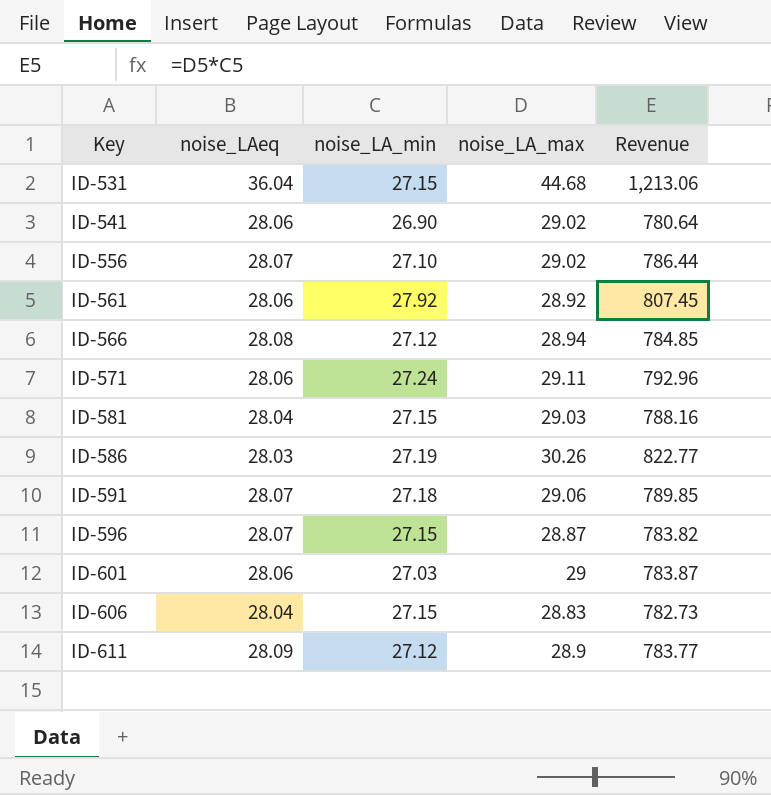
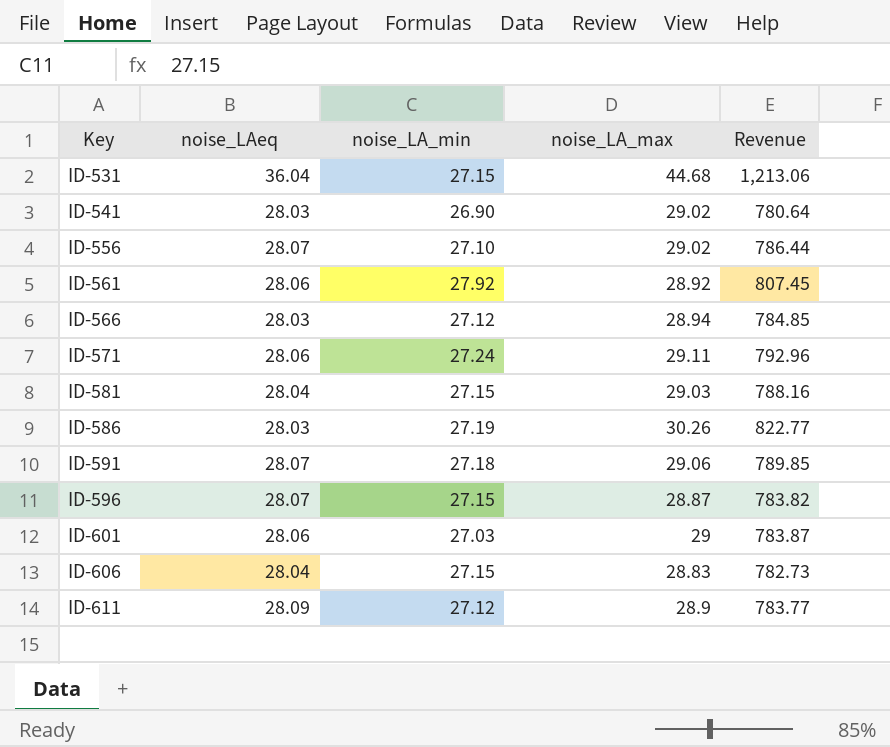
ID-541 | noise_LAeq: 28.06 -> 28.03
ID-566 | noise_LAeq: 28.08 -> 28.03

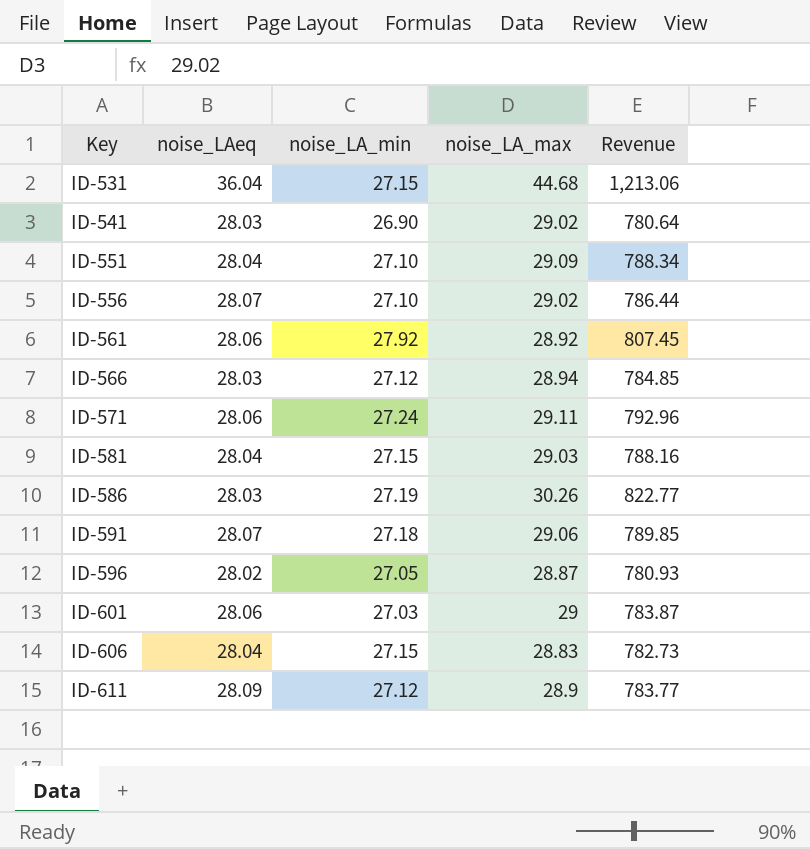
row ID-551: none -> 28.04 | 27.10 | 29.09 | 788.34
ID-596 | noise_LAeq: 28.07 -> 28.02
ID-596 | noise_LA_min: 27.15 -> 27.05
ID-596 | Revenue: 783.82 -> 780.93

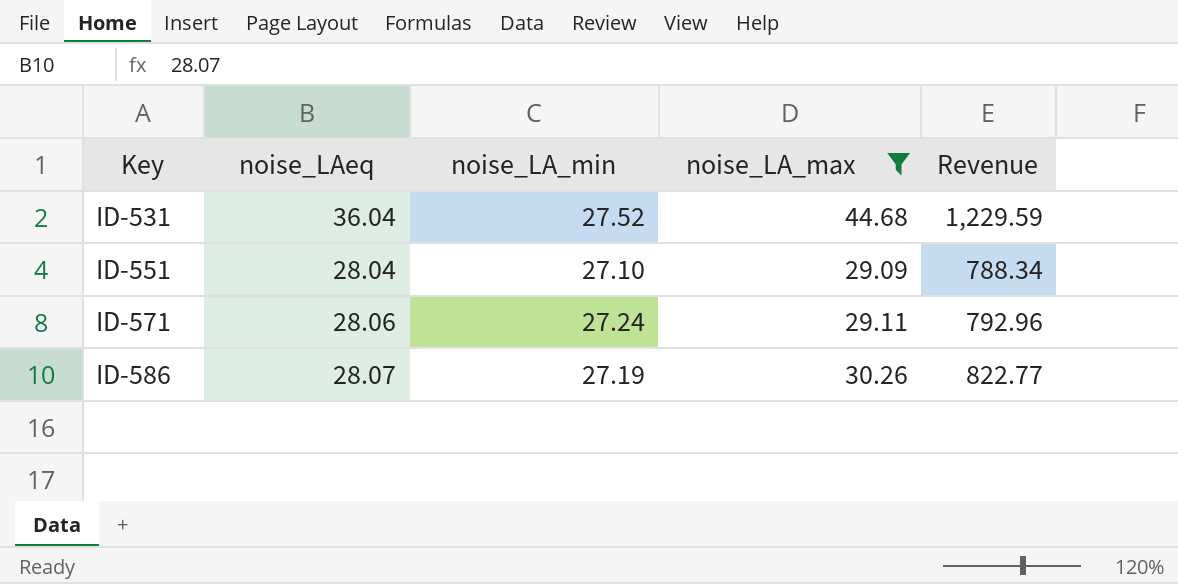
filter: none -> noise_LA_max >= 29.09
ID-531 | noise_LA_min: 27.15 -> 27.52
ID-531 | Revenue: 1,213.06 -> 1,229.59
ID-586 | noise_LAeq: 28.03 -> 28.07

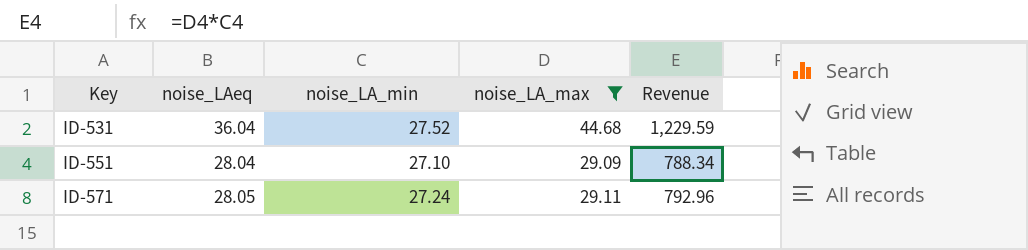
row ID-586: 28.07 | 27.19 | 30.26 | 822.77 -> none
ID-571 | noise_LAeq: 28.06 -> 28.05

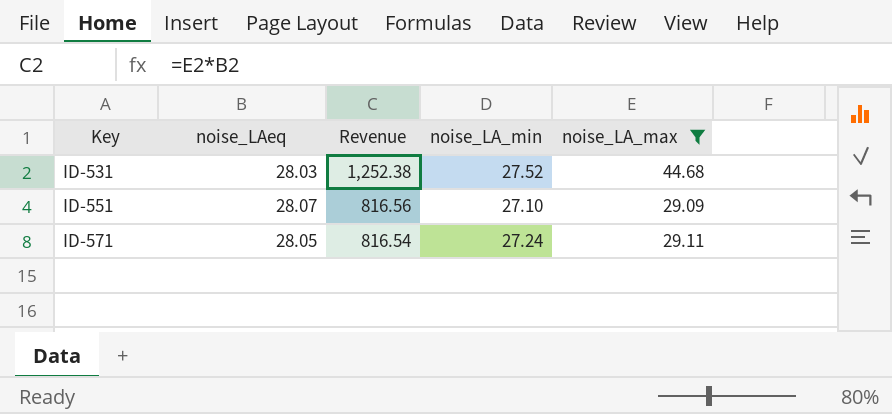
column Revenue | formula: [noise_LA_min] * [noise_LA_max] -> [noise_LAeq] * [noise_LA_max]
column Revenue | position: 5 -> 3
ID-531 | noise_LAeq: 36.04 -> 28.03
ID-551 | noise_LAeq: 28.04 -> 28.07

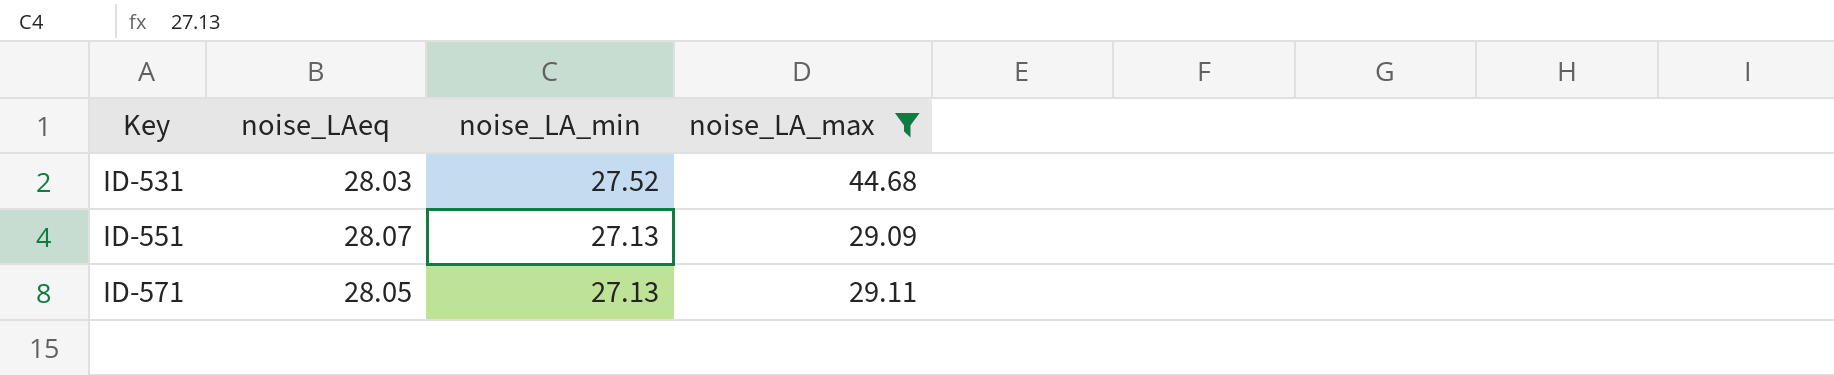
column Revenue | formula: [noise_LAeq] * [noise_LA_max] -> none
ID-551 | noise_LA_min: 27.10 -> 27.13
ID-571 | noise_LA_min: 27.24 -> 27.13

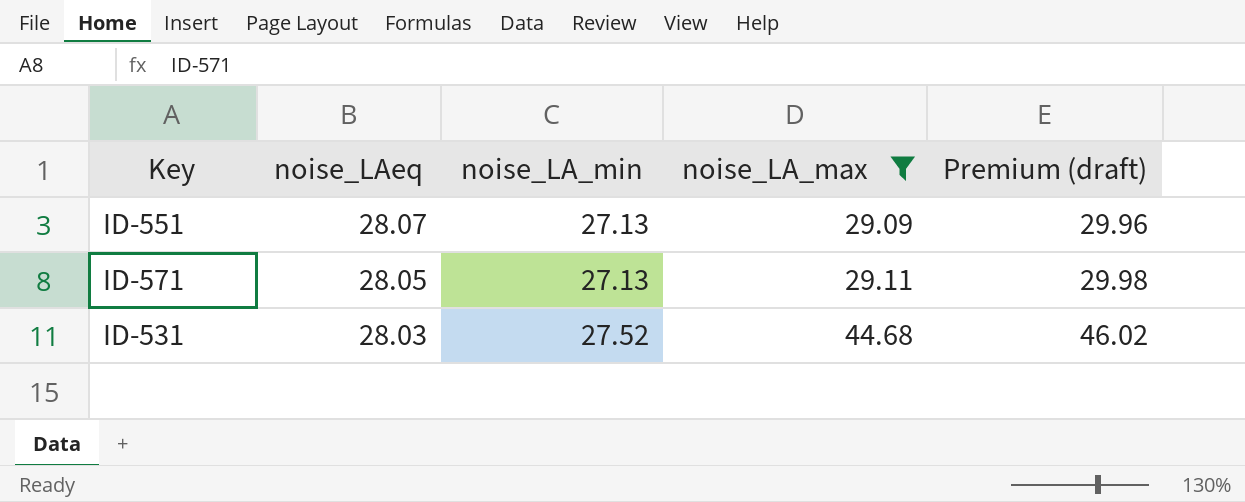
row order: Key ascending -> noise_LAeq descending
column Premium (draft) | formula: none -> [noise_LA_max] * 1.03

